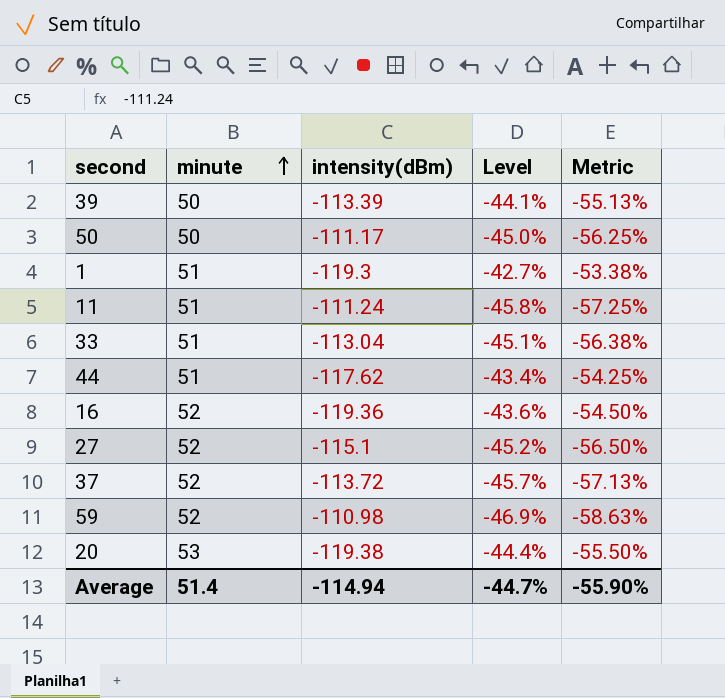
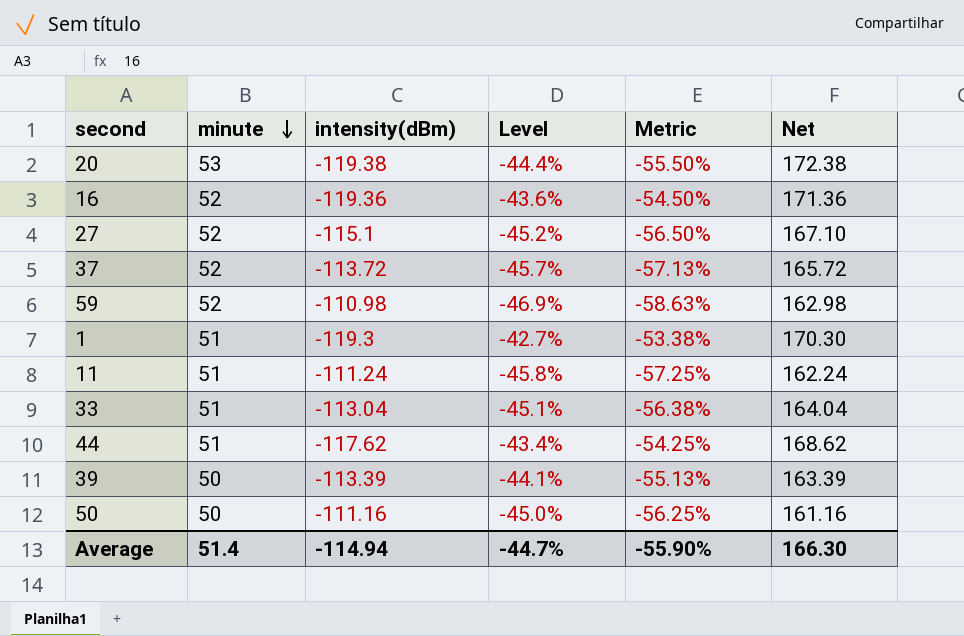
row order: minute ascending -> minute descending
column Net | formula: none -> [minute] - [intensity(dBm)]
50 | intensity(dBm): -111.17 -> -111.16

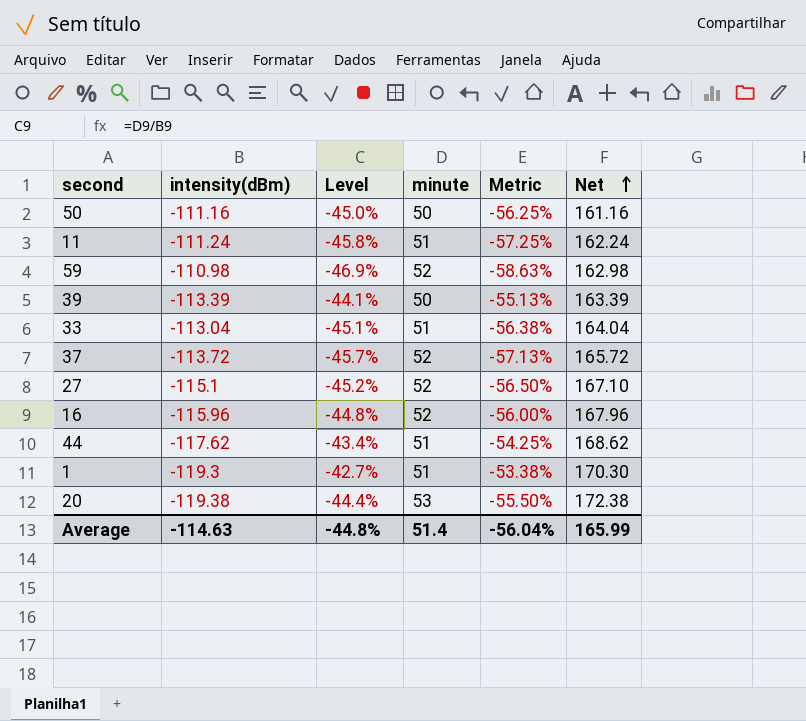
row order: minute descending -> Net ascending
column minute | position: 2 -> 4
16 | intensity(dBm): -119.36 -> -115.96
16 | Level: -43.6% -> -44.8%
16 | Metric: -54.50% -> -56.00%
16 | Net: 171.36 -> 167.96
Average | intensity(dBm): -114.94 -> -114.63
Average | Level: -44.7% -> -44.8%
Average | Metric: -55.90% -> -56.04%
Average | Net: 166.30 -> 165.99

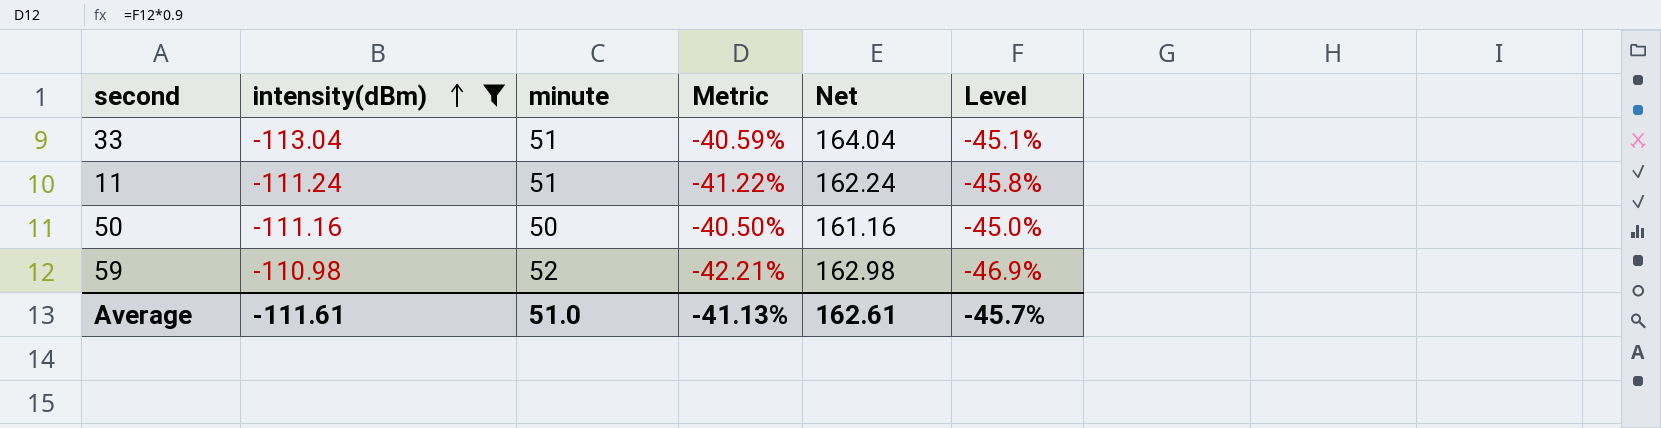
filter: none -> intensity(dBm) >= -113.04
row order: Net ascending -> intensity(dBm) ascending
column Metric | formula: [Level] * 1.25 -> [Level] * 0.9
column Level | position: 3 -> 6
Average | intensity(dBm): -114.63 -> -111.61
Average | minute: 51.4 -> 51.0
Average | Metric: -56.04% -> -41.13%
Average | Net: 165.99 -> 162.61
Average | Level: -44.8% -> -45.7%

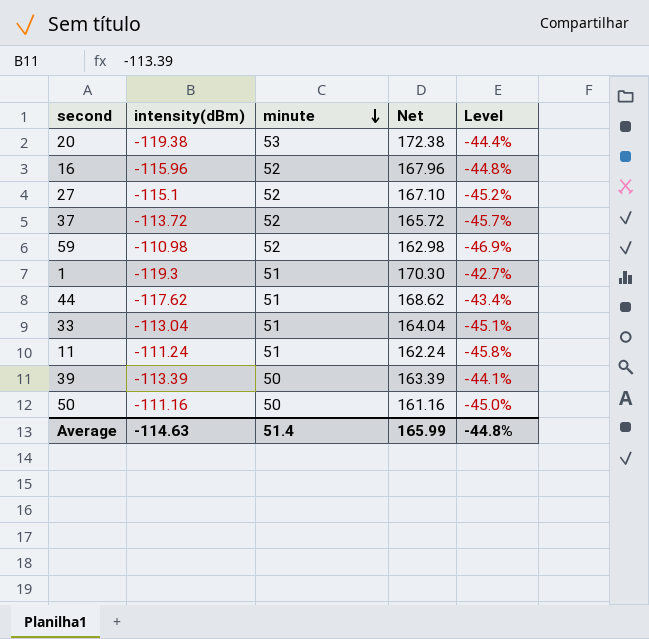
filter: intensity(dBm) >= -113.04 -> none
row order: intensity(dBm) ascending -> minute descending
column Metric | formula: [Level] * 0.9 -> none
Average | intensity(dBm): -111.61 -> -114.63
Average | minute: 51.0 -> 51.4
Average | Net: 162.61 -> 165.99
Average | Level: -45.7% -> -44.8%

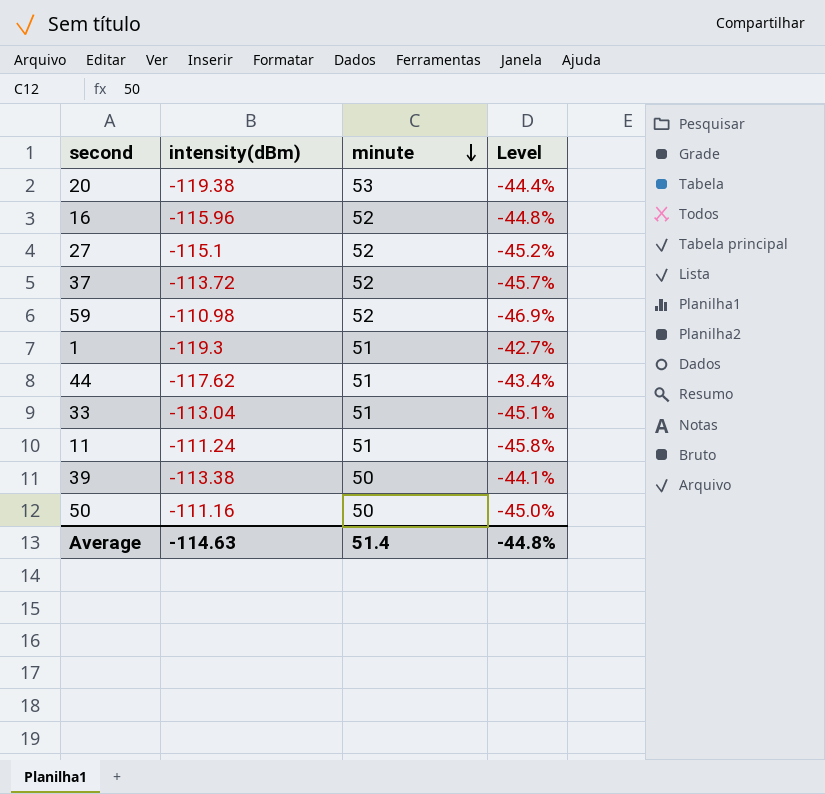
column Net | formula: [minute] - [intensity(dBm)] -> none
39 | intensity(dBm): -113.39 -> -113.38

